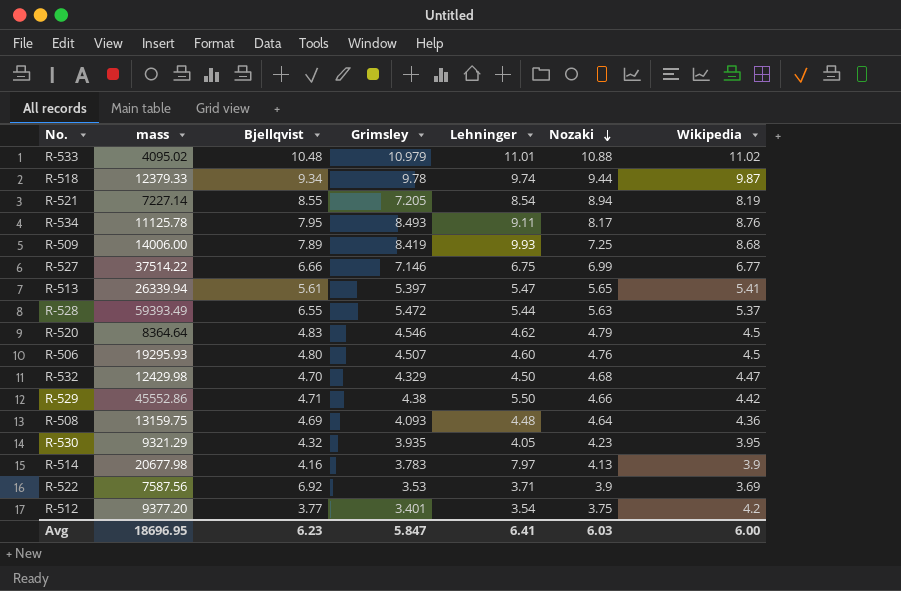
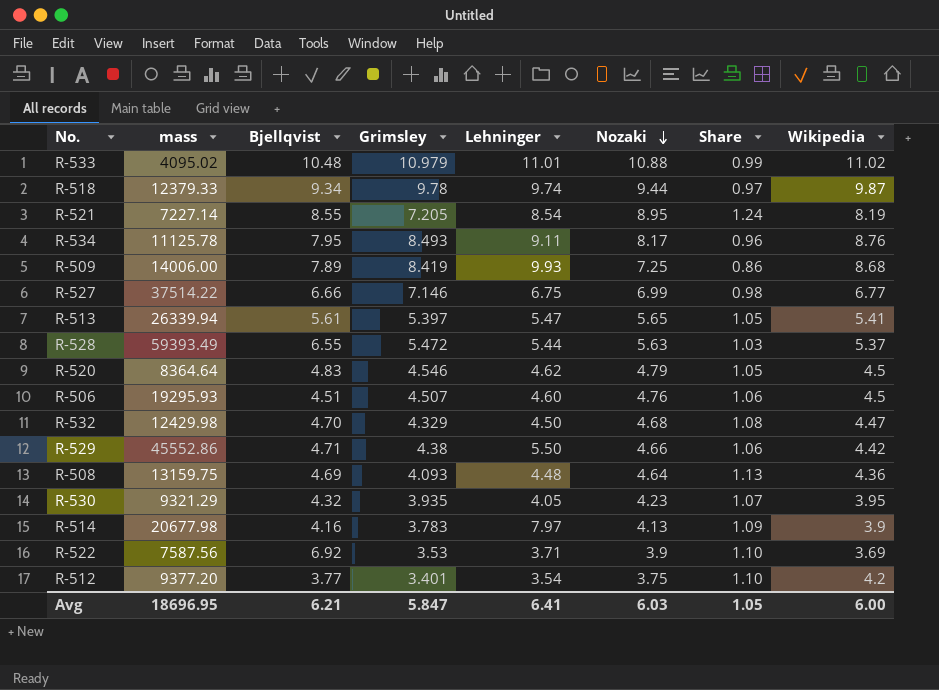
column Share | formula: none -> [Nozaki] / [Grimsley]
R-521 | Nozaki: 8.94 -> 8.95
R-506 | Bjellqvist: 4.80 -> 4.51
Avg | Bjellqvist: 6.23 -> 6.21

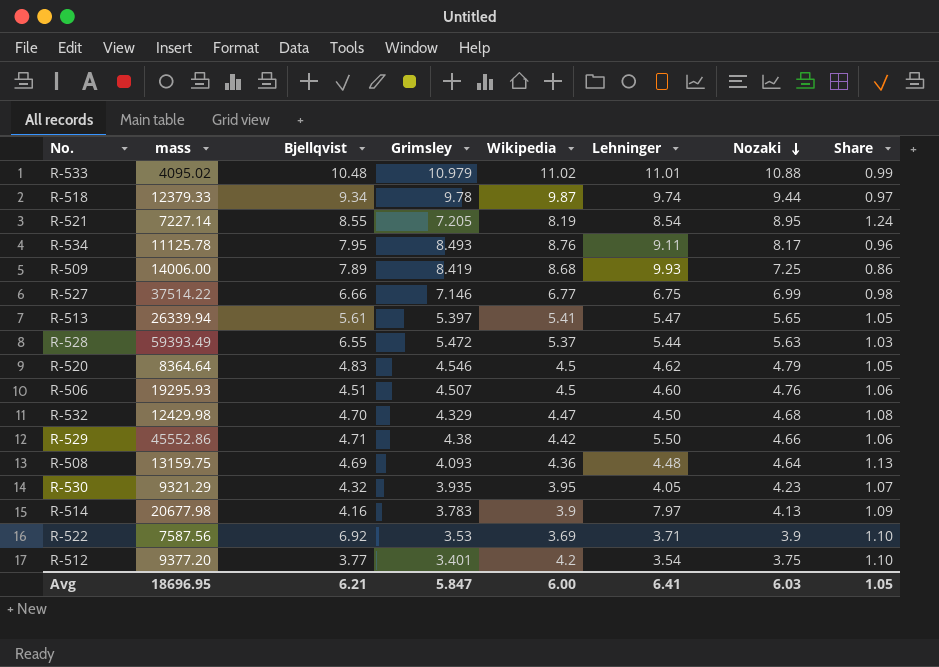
column Wikipedia | position: 8 -> 5

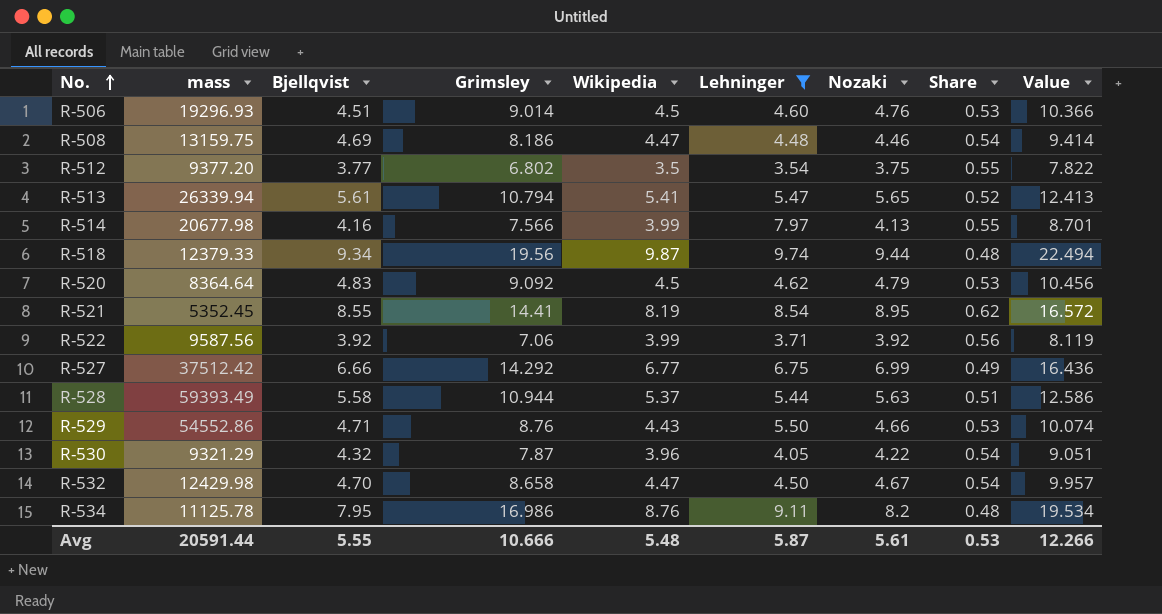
filter: none -> Lehninger <= 9.74
row order: Nozaki descending -> No. ascending
column Value | formula: none -> [Grimsley] * 1.15
R-506 | mass: 19295.93 -> 19296.93
R-506 | Grimsley: 4.507 -> 9.014
R-506 | Share: 1.06 -> 0.53
R-508 | Grimsley: 4.093 -> 8.186
R-508 | Wikipedia: 4.36 -> 4.47
R-508 | Nozaki: 4.64 -> 4.46
R-508 | Share: 1.13 -> 0.54
R-512 | Grimsley: 3.401 -> 6.802
R-512 | Wikipedia: 4.2 -> 3.5
R-512 | Share: 1.10 -> 0.55
R-513 | Grimsley: 5.397 -> 10.794
R-513 | Share: 1.05 -> 0.52
R-514 | Grimsley: 3.783 -> 7.566
R-514 | Wikipedia: 3.9 -> 3.99
R-514 | Share: 1.09 -> 0.55
R-518 | Grimsley: 9.78 -> 19.56
R-518 | Share: 0.97 -> 0.48
R-520 | Grimsley: 4.546 -> 9.092
R-520 | Share: 1.05 -> 0.53
R-521 | mass: 7227.14 -> 5352.45
R-521 | Grimsley: 7.205 -> 14.41
R-521 | Share: 1.24 -> 0.62
R-522 | mass: 7587.56 -> 9587.56
R-522 | Bjellqvist: 6.92 -> 3.92
R-522 | Grimsley: 3.53 -> 7.06
R-522 | Wikipedia: 3.69 -> 3.99
R-522 | Nozaki: 3.9 -> 3.92
R-522 | Share: 1.10 -> 0.56
R-527 | mass: 37514.22 -> 37512.42
R-527 | Grimsley: 7.146 -> 14.292
R-527 | Share: 0.98 -> 0.49
R-528 | Bjellqvist: 6.55 -> 5.58
R-528 | Grimsley: 5.472 -> 10.944
R-528 | Share: 1.03 -> 0.51
R-529 | mass: 45552.86 -> 54552.86
R-529 | Grimsley: 4.38 -> 8.76
R-529 | Wikipedia: 4.42 -> 4.43
R-529 | Share: 1.06 -> 0.53
R-530 | Grimsley: 3.935 -> 7.87
R-530 | Wikipedia: 3.95 -> 3.96
R-530 | Nozaki: 4.23 -> 4.22
R-530 | Share: 1.07 -> 0.54
R-532 | Grimsley: 4.329 -> 8.658
R-532 | Nozaki: 4.68 -> 4.67
R-532 | Share: 1.08 -> 0.54
R-534 | Grimsley: 8.493 -> 16.986
R-534 | Nozaki: 8.17 -> 8.2
R-534 | Share: 0.96 -> 0.48
Avg | mass: 18696.95 -> 20591.44
Avg | Bjellqvist: 6.21 -> 5.55
Avg | Grimsley: 5.847 -> 10.666
Avg | Wikipedia: 6.00 -> 5.48
Avg | Lehninger: 6.41 -> 5.87
Avg | Nozaki: 6.03 -> 5.61
Avg | Share: 1.05 -> 0.53

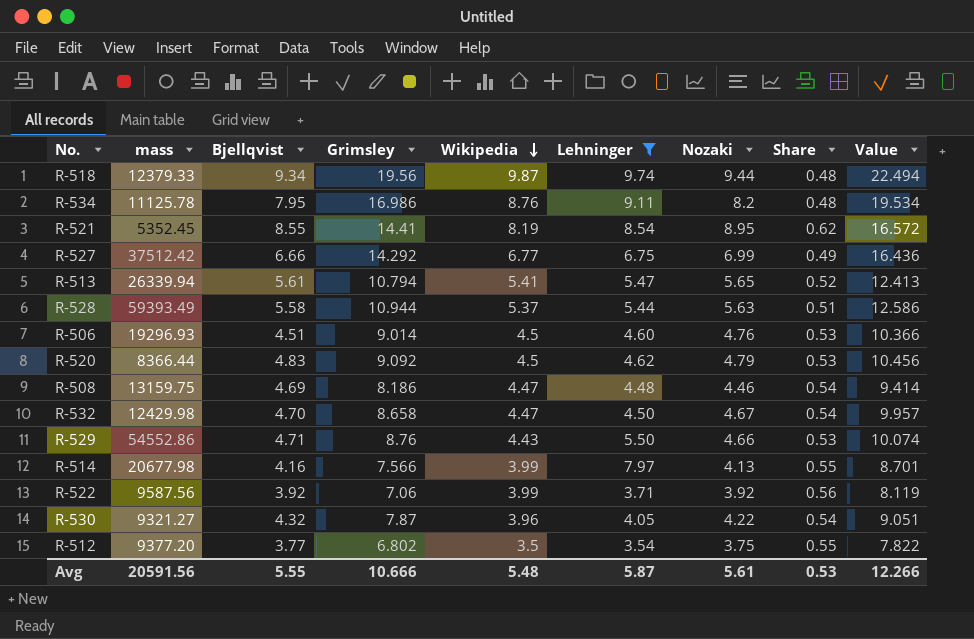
row order: No. ascending -> Wikipedia descending
R-520 | mass: 8364.64 -> 8366.44
R-530 | mass: 9321.29 -> 9321.27
Avg | mass: 20591.44 -> 20591.56

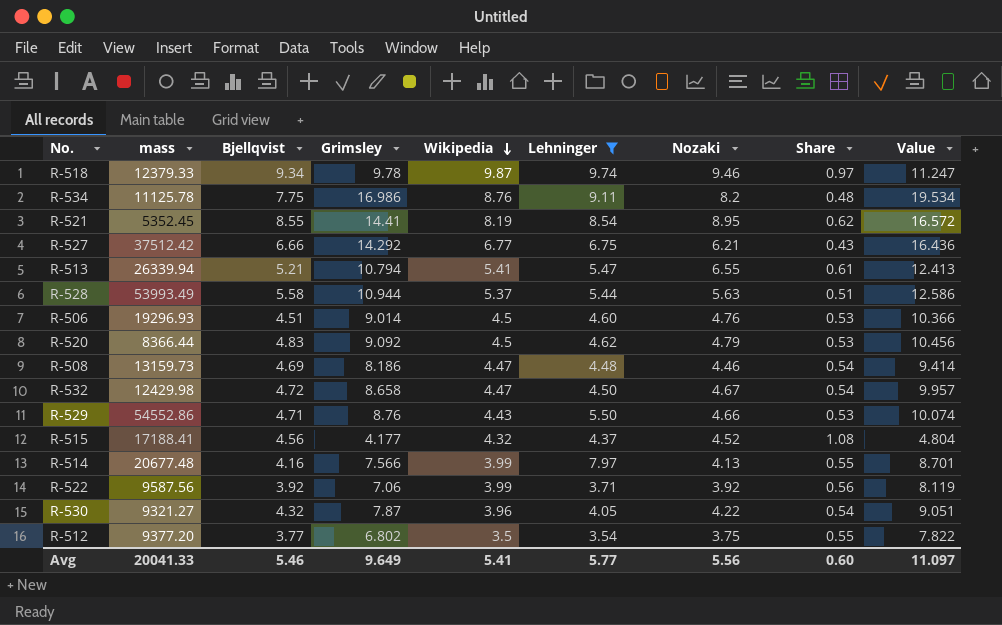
R-518 | Grimsley: 19.56 -> 9.78
R-518 | Nozaki: 9.44 -> 9.46
R-518 | Share: 0.48 -> 0.97
R-518 | Value: 22.494 -> 11.247
R-534 | Bjellqvist: 7.95 -> 7.75
R-527 | Nozaki: 6.99 -> 6.21
R-527 | Share: 0.49 -> 0.43
R-513 | Bjellqvist: 5.61 -> 5.21
R-513 | Nozaki: 5.65 -> 6.55
R-513 | Share: 0.52 -> 0.61
R-528 | mass: 59393.49 -> 53993.49
R-508 | mass: 13159.75 -> 13159.73
R-532 | Bjellqvist: 4.70 -> 4.72
row R-515: none -> 17188.41 | 4.56 | 4.177 | 4.32 | 4.37 | 4.52 | 1.08 | 4.804
R-514 | mass: 20677.98 -> 20677.48
Avg | mass: 20591.56 -> 20041.33
Avg | Bjellqvist: 5.55 -> 5.46
Avg | Grimsley: 10.666 -> 9.649
Avg | Wikipedia: 5.48 -> 5.41
Avg | Lehninger: 5.87 -> 5.77
Avg | Nozaki: 5.61 -> 5.56
Avg | Share: 0.53 -> 0.60
Avg | Value: 12.266 -> 11.097

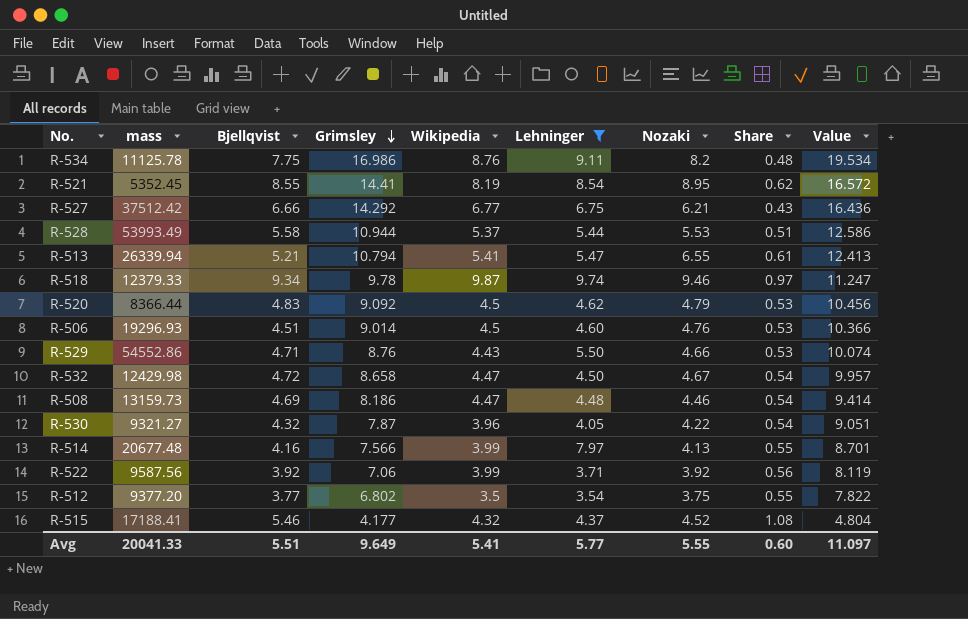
row order: Wikipedia descending -> Grimsley descending
R-528 | Nozaki: 5.63 -> 5.53
R-515 | Bjellqvist: 4.56 -> 5.46
Avg | Bjellqvist: 5.46 -> 5.51
Avg | Nozaki: 5.56 -> 5.55

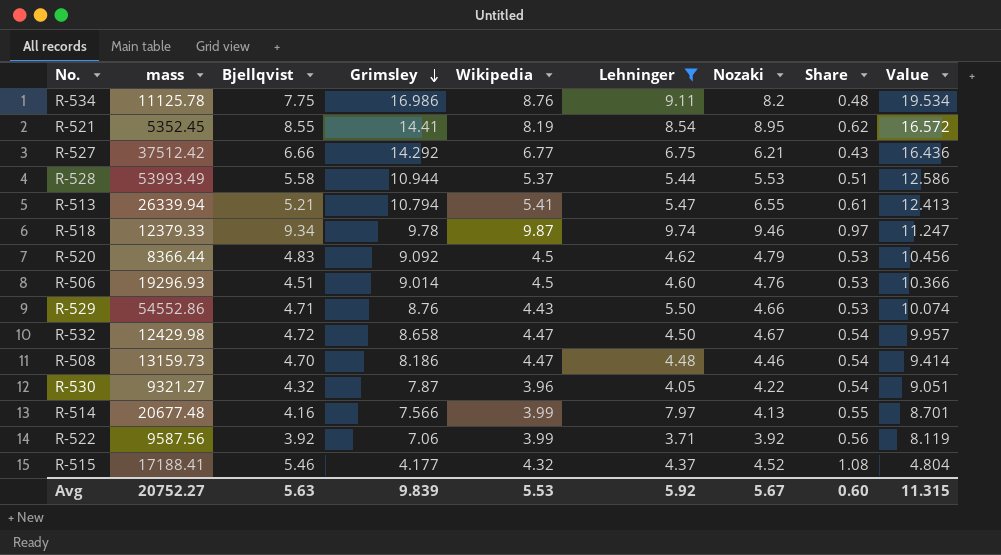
row R-512: 9377.20 | 3.77 | 6.802 | 3.5 | 3.54 | 3.75 | 0.55 | 7.822 -> none
R-508 | Bjellqvist: 4.69 -> 4.70
Avg | mass: 20041.33 -> 20752.27
Avg | Bjellqvist: 5.51 -> 5.63
Avg | Grimsley: 9.649 -> 9.839
Avg | Wikipedia: 5.41 -> 5.53
Avg | Lehninger: 5.77 -> 5.92
Avg | Nozaki: 5.55 -> 5.67
Avg | Value: 11.097 -> 11.315

